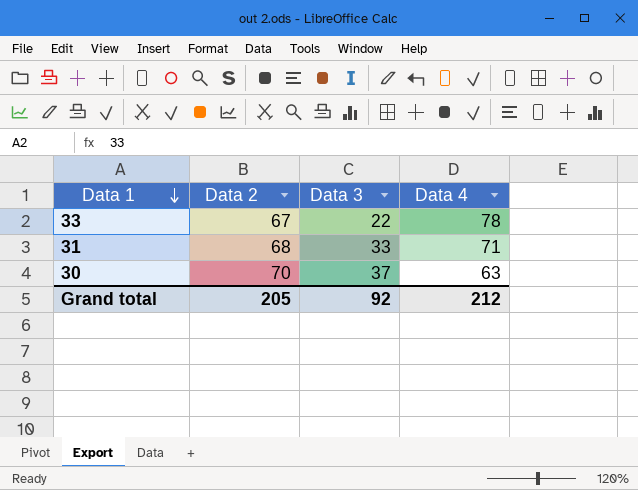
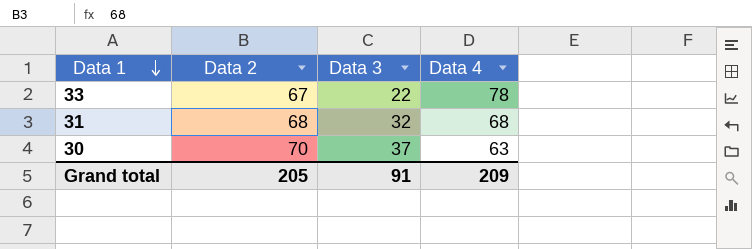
31 | Data 3: 33 -> 32
31 | Data 4: 71 -> 68
Grand total | Data 3: 92 -> 91
Grand total | Data 4: 212 -> 209

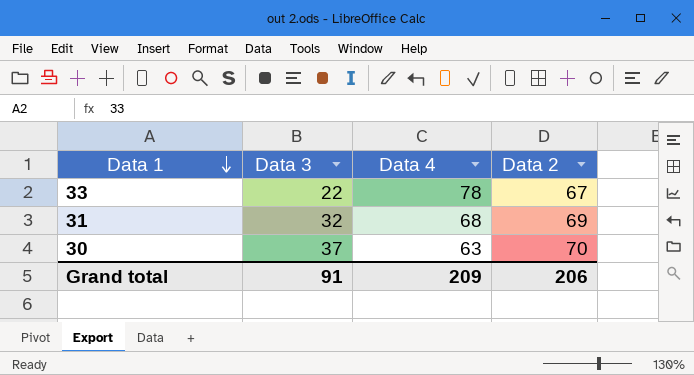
column Data 2 | position: 2 -> 4
31 | Data 2: 68 -> 69
Grand total | Data 2: 205 -> 206

